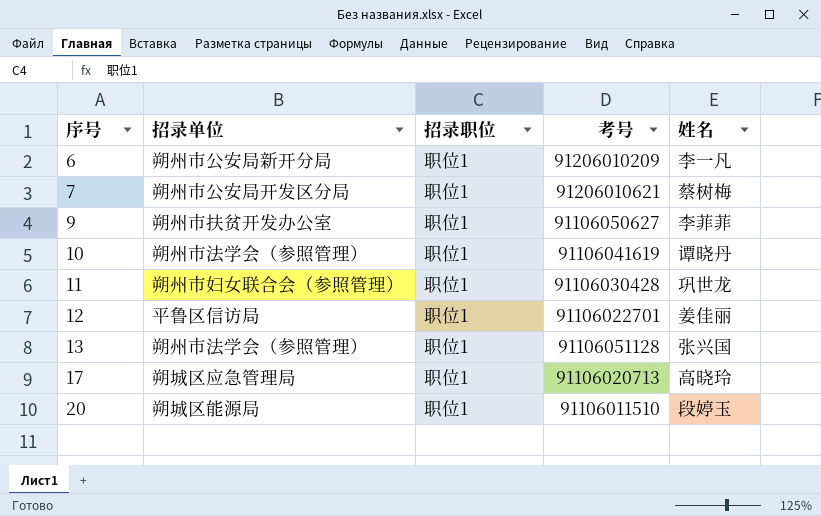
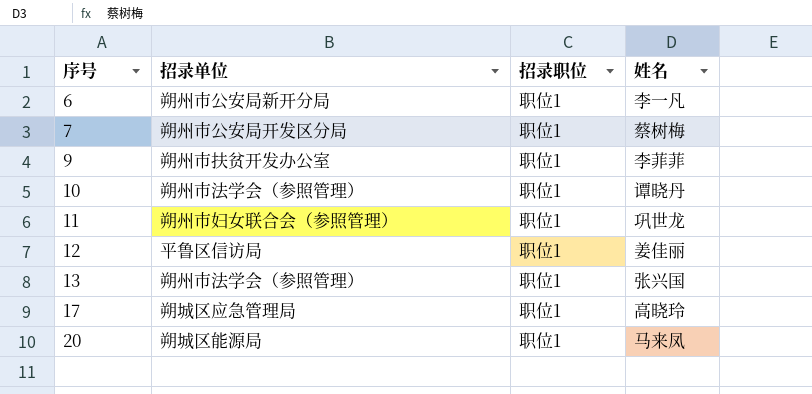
column 考号 | position: 4 -> none
20 | 姓名: 段婷玉 -> 马来凤

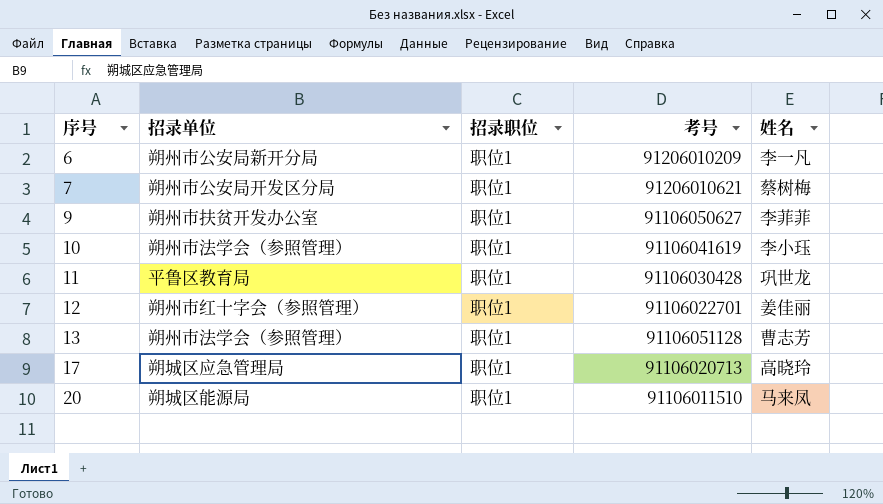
column 考号 | position: none -> 4
10 | 姓名: 谭晓丹 -> 李小珏
11 | 招录单位: 朔州市妇女联合会（参照管理） -> 平鲁区教育局
12 | 招录单位: 平鲁区信访局 -> 朔州市红十字会（参照管理）
13 | 姓名: 张兴国 -> 曹志芳

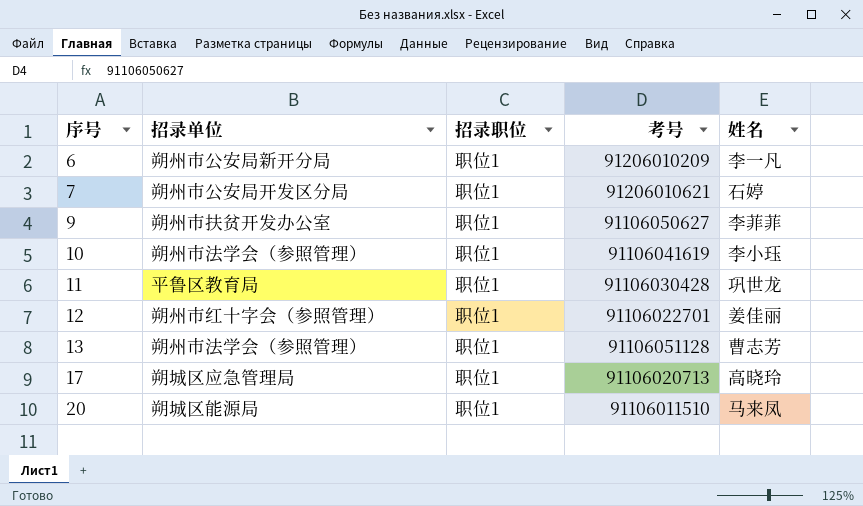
7 | 姓名: 蔡树梅 -> 石婷

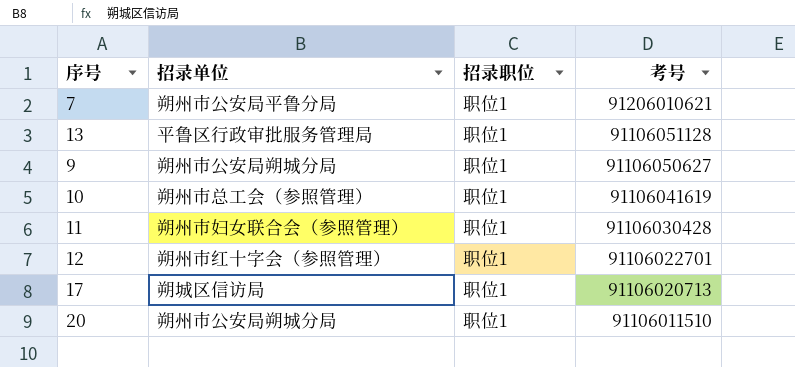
row order: 序号 ascending -> 考号 descending
column 姓名 | position: 5 -> none
row 6: 朔州市公安局新开分局 | 职位1 | 91206010209 | 李一凡 -> none
7 | 招录单位: 朔州市公安局开发区分局 -> 朔州市公安局平鲁分局
13 | 招录单位: 朔州市法学会（参照管理） -> 平鲁区行政审批服务管理局
9 | 招录单位: 朔州市扶贫开发办公室 -> 朔州市公安局朔城分局
10 | 招录单位: 朔州市法学会（参照管理） -> 朔州市总工会（参照管理）
11 | 招录单位: 平鲁区教育局 -> 朔州市妇女联合会（参照管理）
17 | 招录单位: 朔城区应急管理局 -> 朔城区信访局
20 | 招录单位: 朔城区能源局 -> 朔州市公安局朔城分局

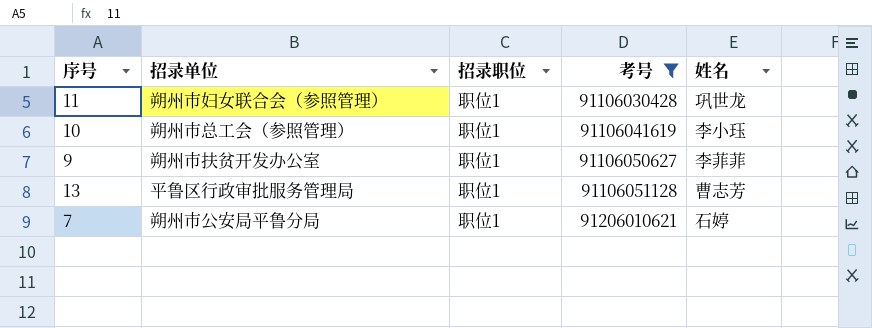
filter: none -> 考号 >= 91106030428
row order: 考号 descending -> 考号 ascending
column 姓名 | position: none -> 5
9 | 招录单位: 朔州市公安局朔城分局 -> 朔州市扶贫开发办公室

